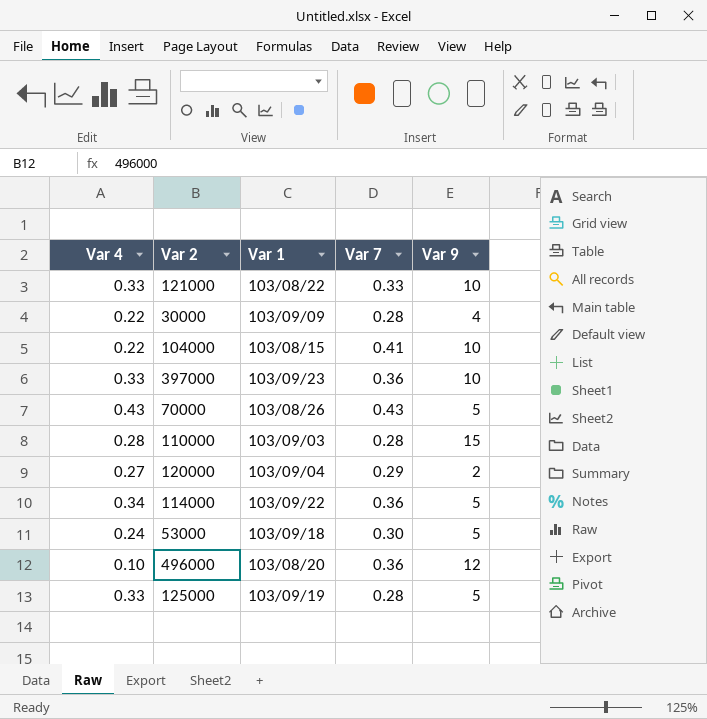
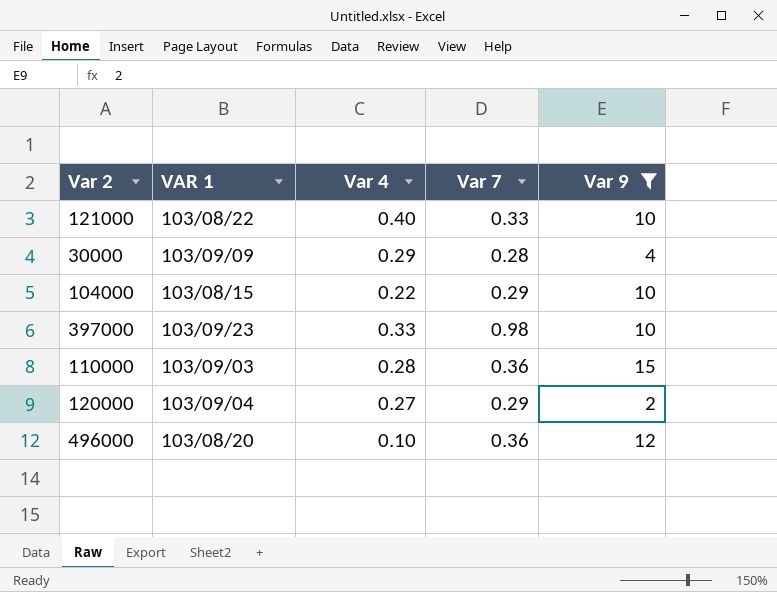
filter: none -> Var 9 != 5
column name: Var 1 -> VAR 1
column Var 4 | position: 1 -> 3
121000 | Var 4: 0.33 -> 0.40
30000 | Var 4: 0.22 -> 0.29
104000 | Var 7: 0.41 -> 0.29
397000 | Var 7: 0.36 -> 0.98
110000 | Var 7: 0.28 -> 0.36

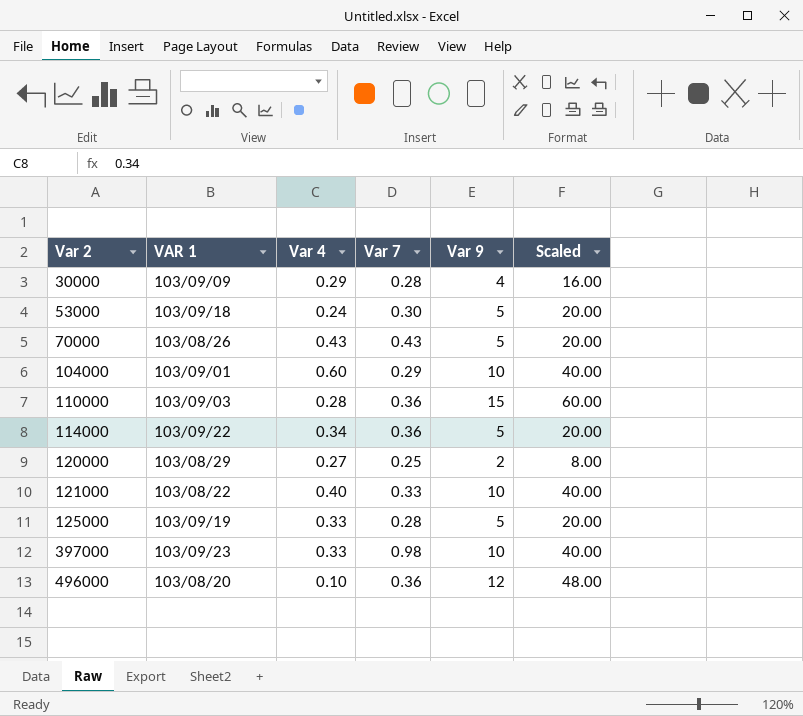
filter: Var 9 != 5 -> none
row order: none -> Var 2 ascending
column Scaled | formula: none -> [Var 9] * 4
104000 | VAR 1: 103/08/15 -> 103/09/01
104000 | Var 4: 0.22 -> 0.60
120000 | VAR 1: 103/09/04 -> 103/08/29
120000 | Var 7: 0.29 -> 0.25

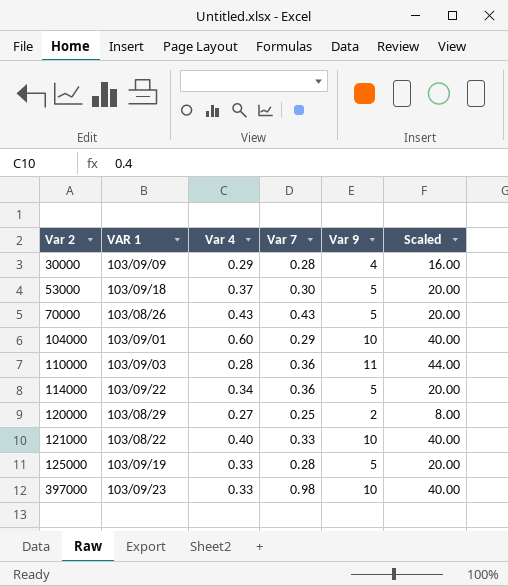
row 496000: 103/08/20 | 0.10 | 0.36 | 12 | 48.00 -> none
53000 | Var 4: 0.24 -> 0.37
110000 | Var 9: 15 -> 11
110000 | Scaled: 60.00 -> 44.00

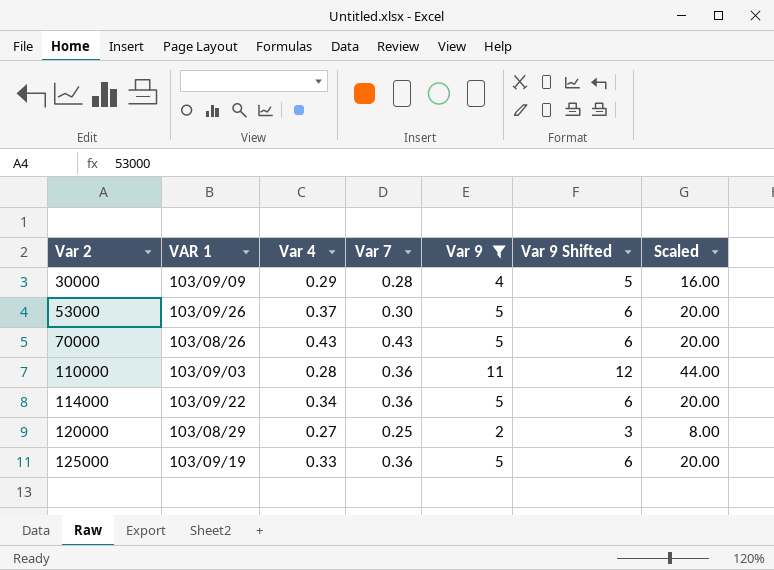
filter: none -> Var 9 != 10
column Var 9 Shifted | formula: none -> [Var 9] + 1
53000 | VAR 1: 103/09/18 -> 103/09/26
125000 | Var 7: 0.28 -> 0.36

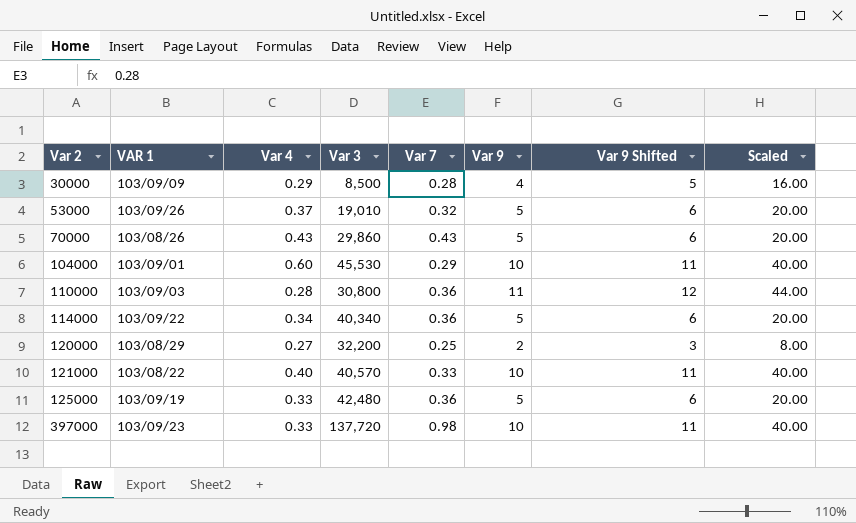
filter: Var 9 != 10 -> none
column Var 3 | position: none -> 4
53000 | Var 7: 0.30 -> 0.32

